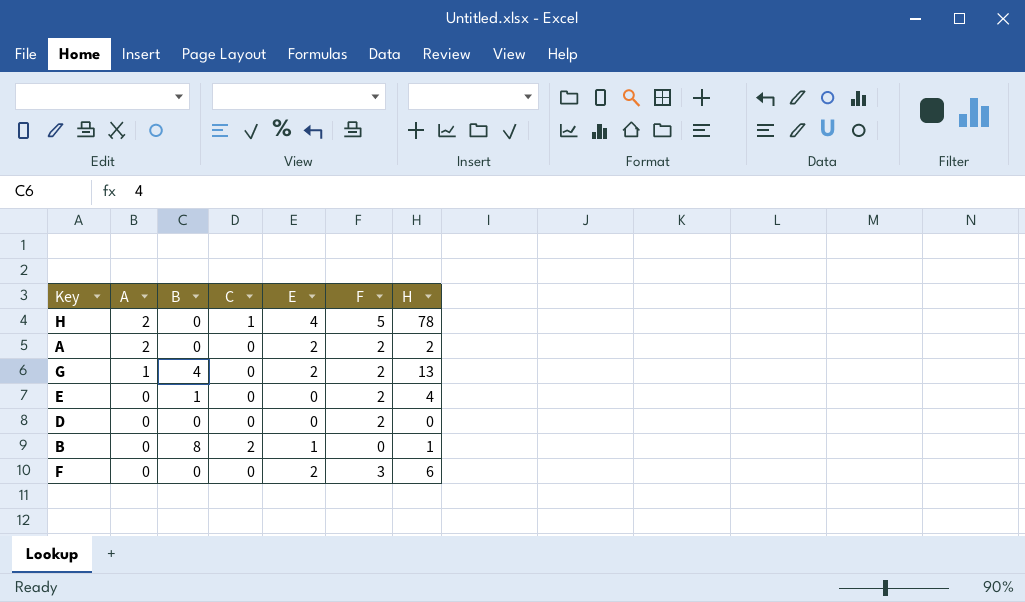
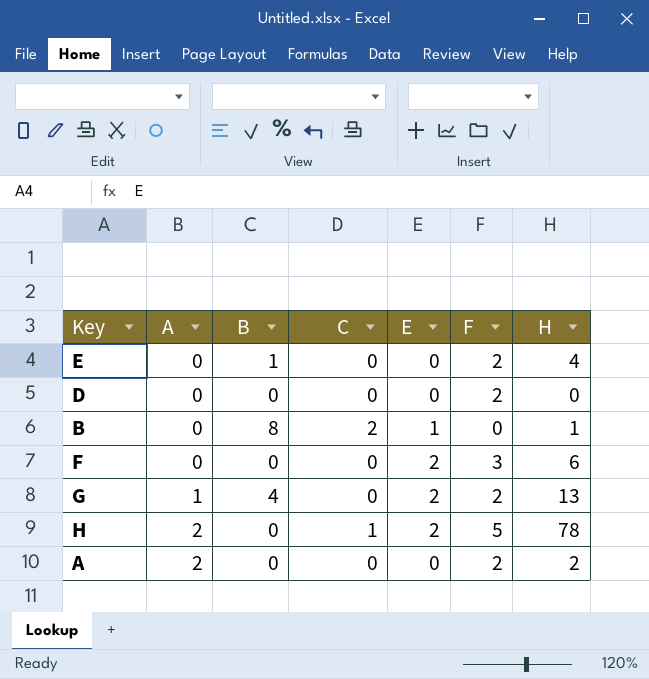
row order: A descending -> A ascending
H | E: 4 -> 2
A | E: 2 -> 0

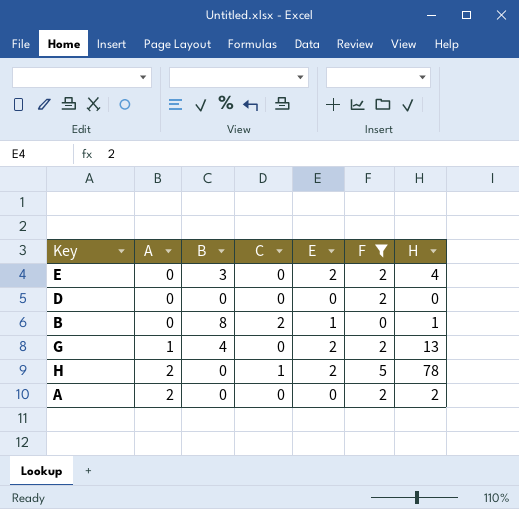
filter: none -> F != 3
E | B: 1 -> 3
E | E: 0 -> 2

